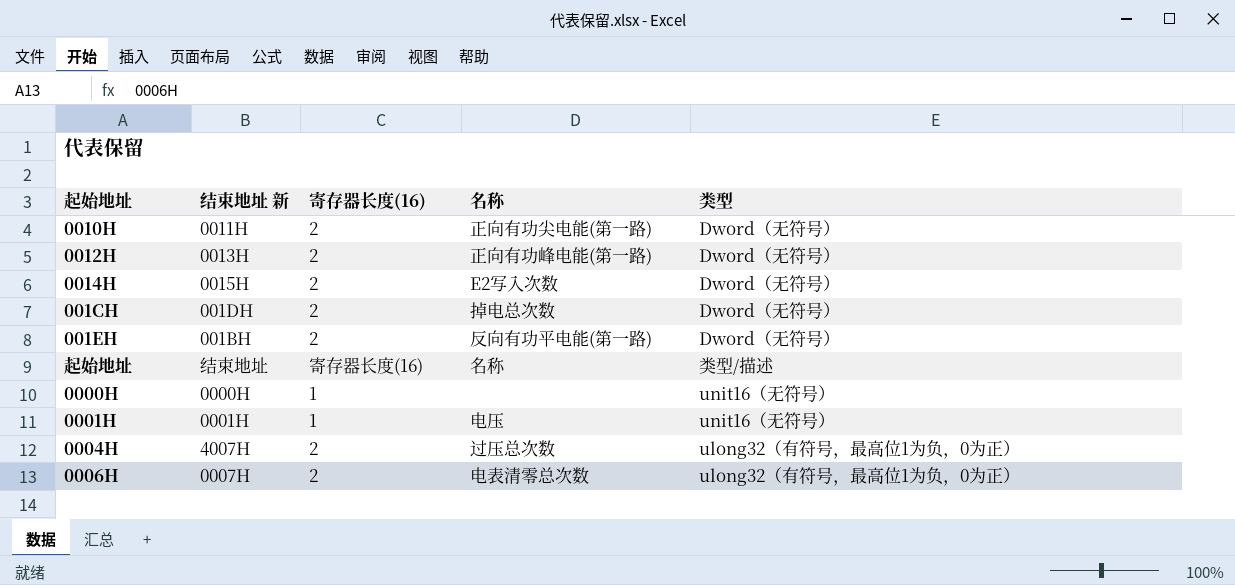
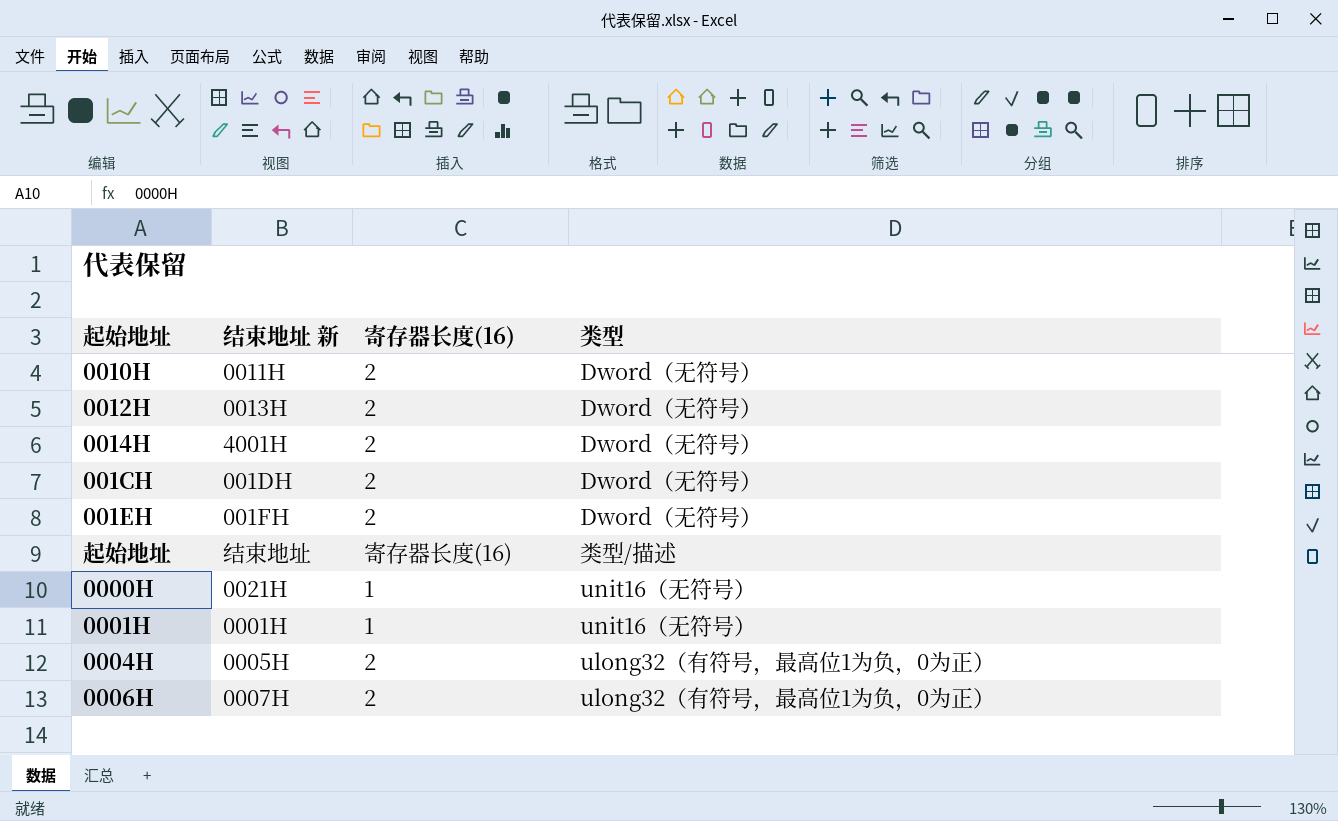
column 名称 | position: 4 -> none
0014H | 结束地址 新: 0015H -> 4001H
001EH | 结束地址 新: 001BH -> 001FH
0000H | 结束地址 新: 0000H -> 0021H
0004H | 结束地址 新: 4007H -> 0005H

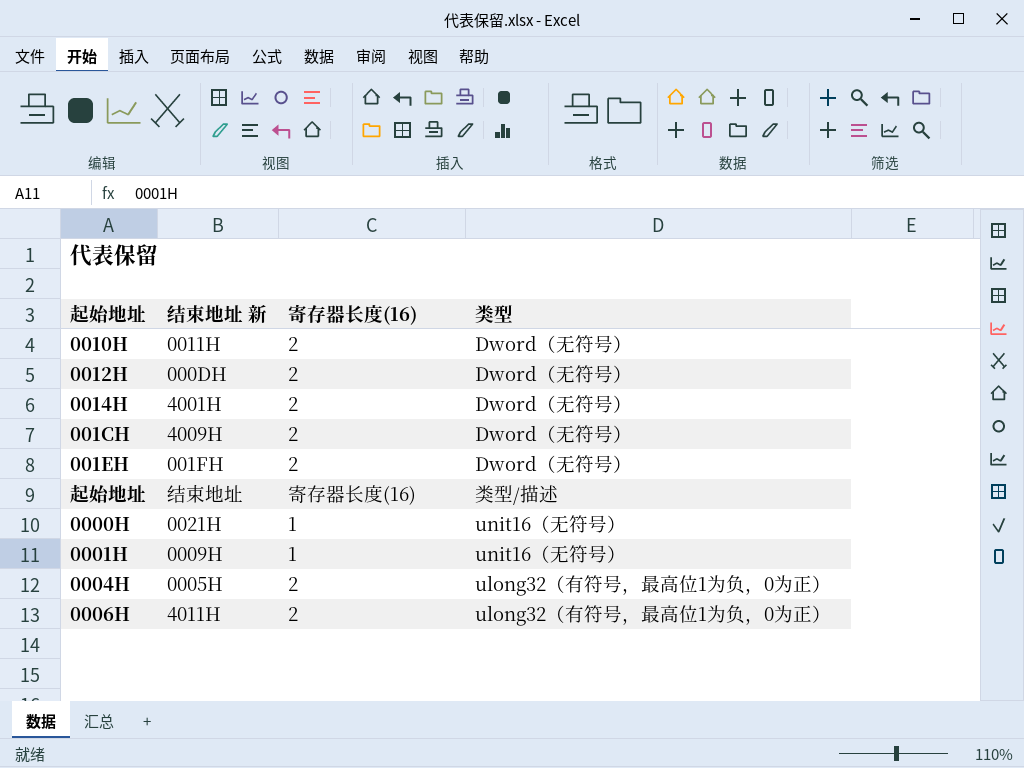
0012H | 结束地址 新: 0013H -> 000DH
001CH | 结束地址 新: 001DH -> 4009H
0001H | 结束地址 新: 0001H -> 0009H
0006H | 结束地址 新: 0007H -> 4011H

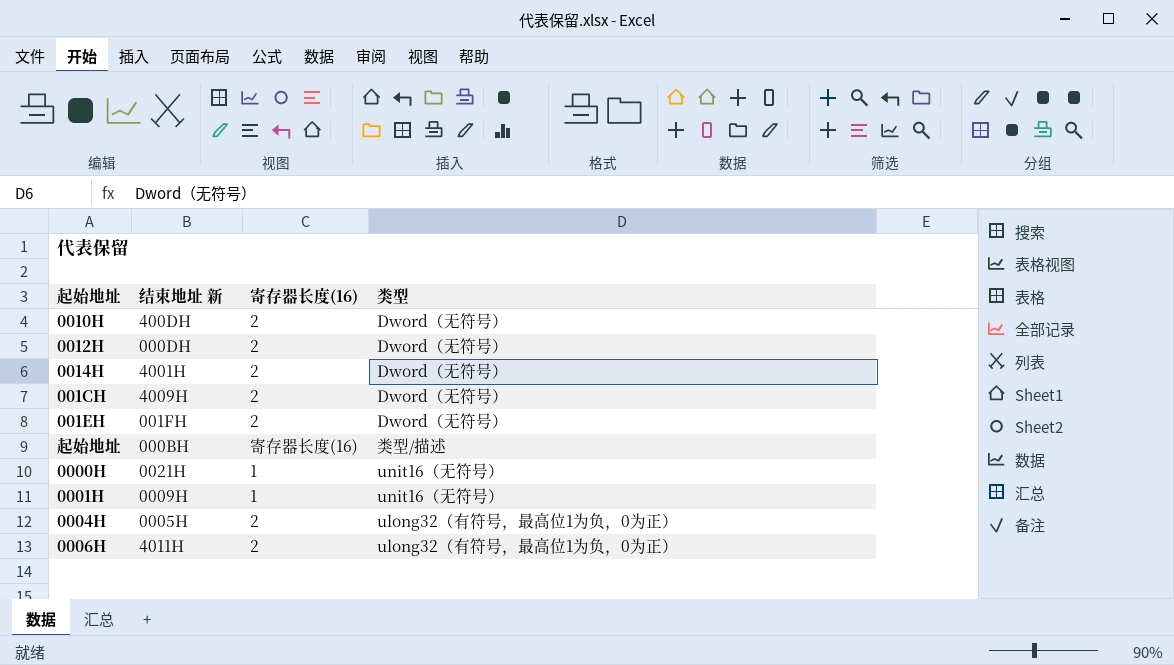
0010H | 结束地址 新: 0011H -> 400DH
起始地址 | 结束地址 新: 结束地址 -> 000BH

